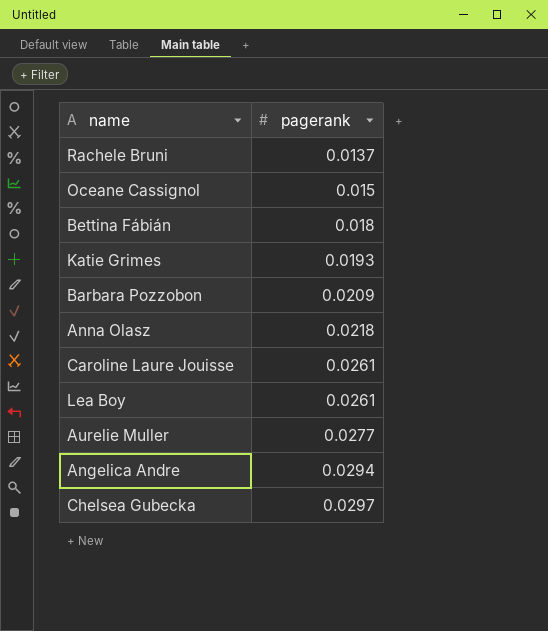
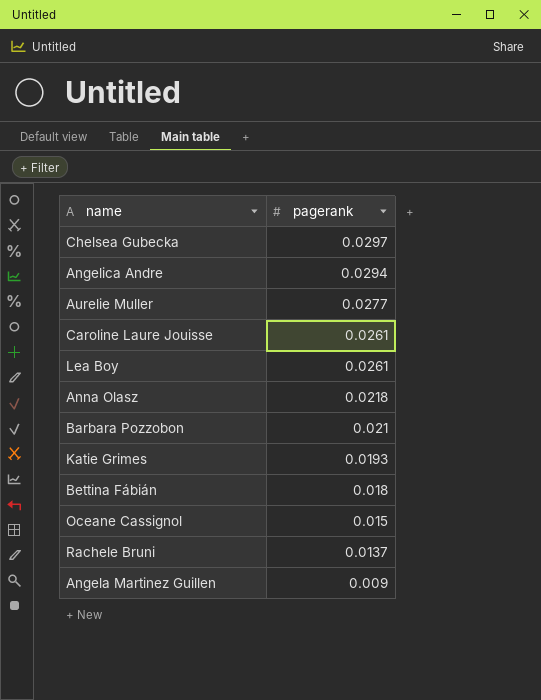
row order: pagerank ascending -> pagerank descending
Barbara Pozzobon | pagerank: 0.0209 -> 0.021
row Angela Martinez Guillen: none -> 0.009

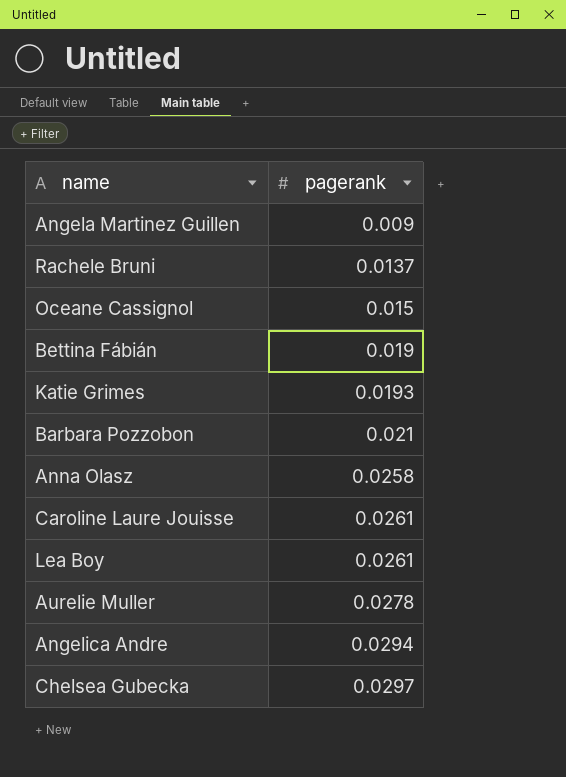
row order: pagerank descending -> pagerank ascending
Bettina Fábián | pagerank: 0.018 -> 0.019
Anna Olasz | pagerank: 0.0218 -> 0.0258
Aurelie Muller | pagerank: 0.0277 -> 0.0278

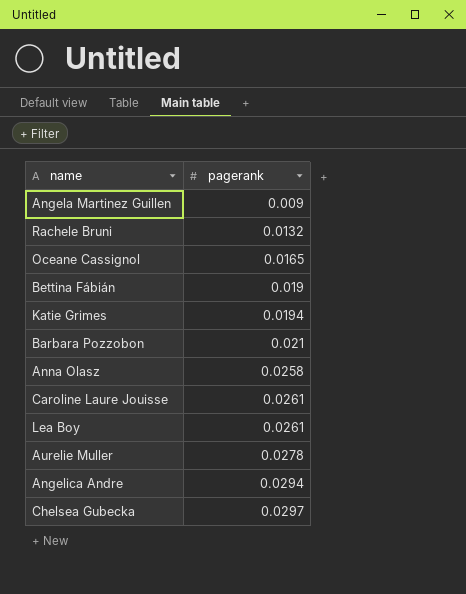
Rachele Bruni | pagerank: 0.0137 -> 0.0132
Oceane Cassignol | pagerank: 0.015 -> 0.0165
Katie Grimes | pagerank: 0.0193 -> 0.0194

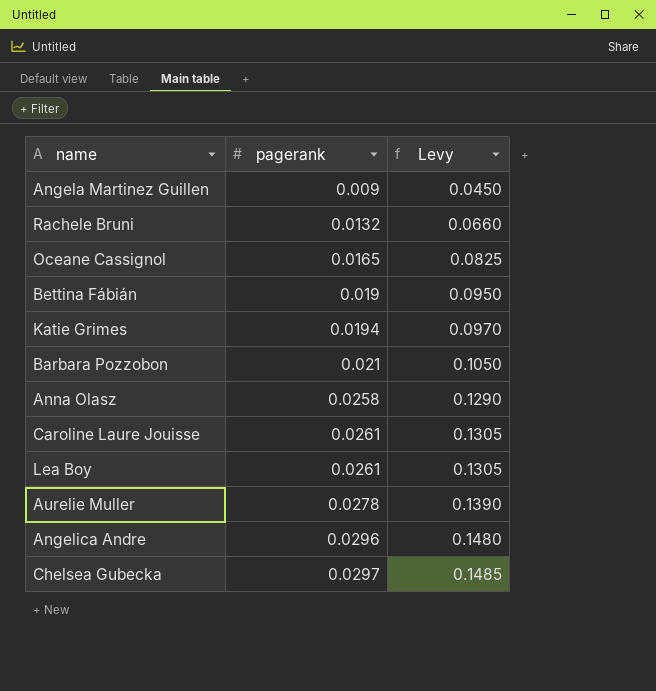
column Levy | formula: none -> [pagerank] * 5
Angelica Andre | pagerank: 0.0294 -> 0.0296

